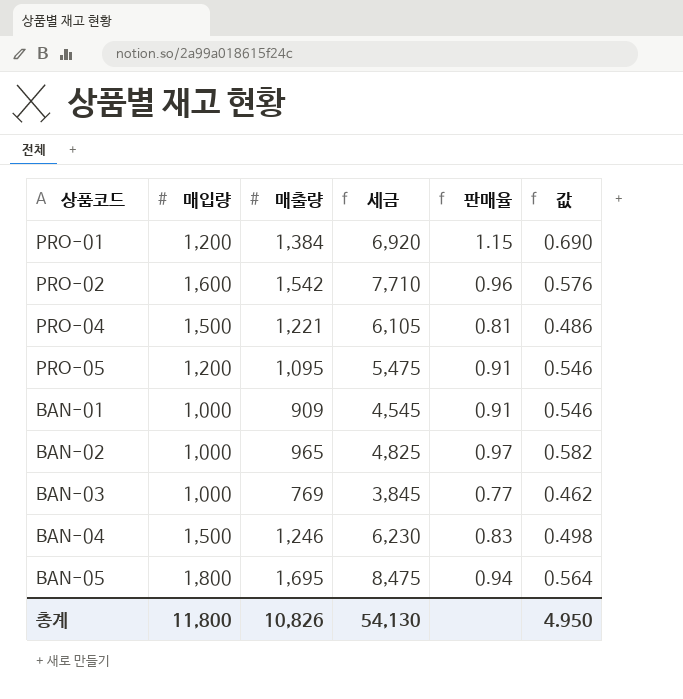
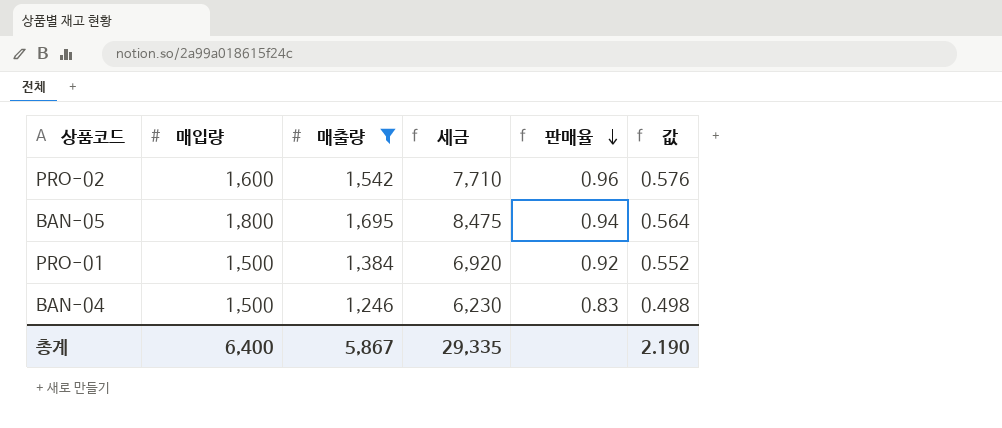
filter: none -> 매출량 >= 1,246
row order: none -> 판매율 descending
PRO-01 | 매입량: 1,200 -> 1,500
PRO-01 | 판매율: 1.15 -> 0.92
PRO-01 | 값: 0.690 -> 0.552
총계 | 매입량: 11,800 -> 6,400
총계 | 매출량: 10,826 -> 5,867
총계 | 세금: 54,130 -> 29,335
총계 | 값: 4.950 -> 2.190

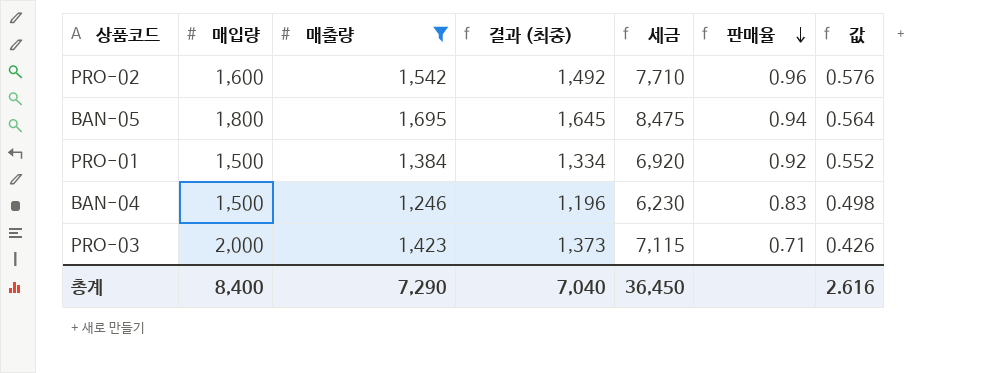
column 결과 (최종) | formula: none -> [매출량] - 50
row PRO-03: none -> 2,000 | 1,423 | 1,373 | 7,115 | 0.71 | 0.426
총계 | 매입량: 6,400 -> 8,400
총계 | 매출량: 5,867 -> 7,290
총계 | 세금: 29,335 -> 36,450
총계 | 값: 2.190 -> 2.616

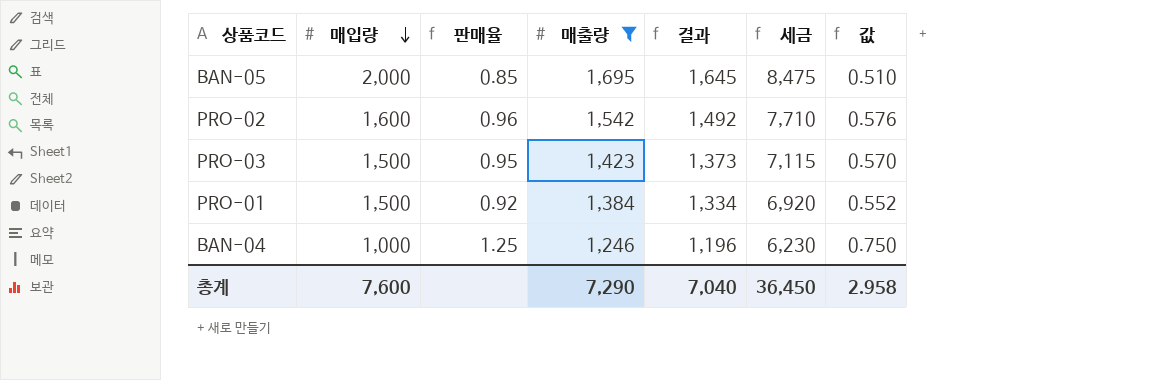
row order: 판매율 descending -> 매입량 descending
column 판매율 | position: 6 -> 3
column name: 결과 (최종) -> 결과
BAN-05 | 매입량: 1,800 -> 2,000
BAN-05 | 판매율: 0.94 -> 0.85
BAN-05 | 값: 0.564 -> 0.510
PRO-03 | 매입량: 2,000 -> 1,500
PRO-03 | 판매율: 0.71 -> 0.95
PRO-03 | 값: 0.426 -> 0.570
BAN-04 | 매입량: 1,500 -> 1,000
BAN-04 | 판매율: 0.83 -> 1.25
BAN-04 | 값: 0.498 -> 0.750
총계 | 매입량: 8,400 -> 7,600
총계 | 값: 2.616 -> 2.958

